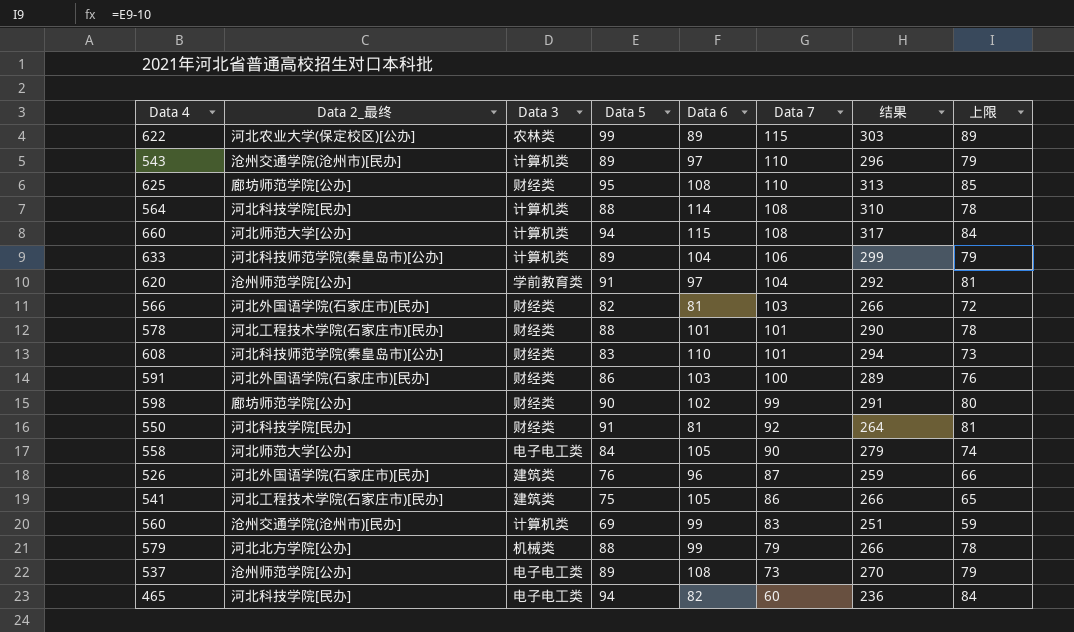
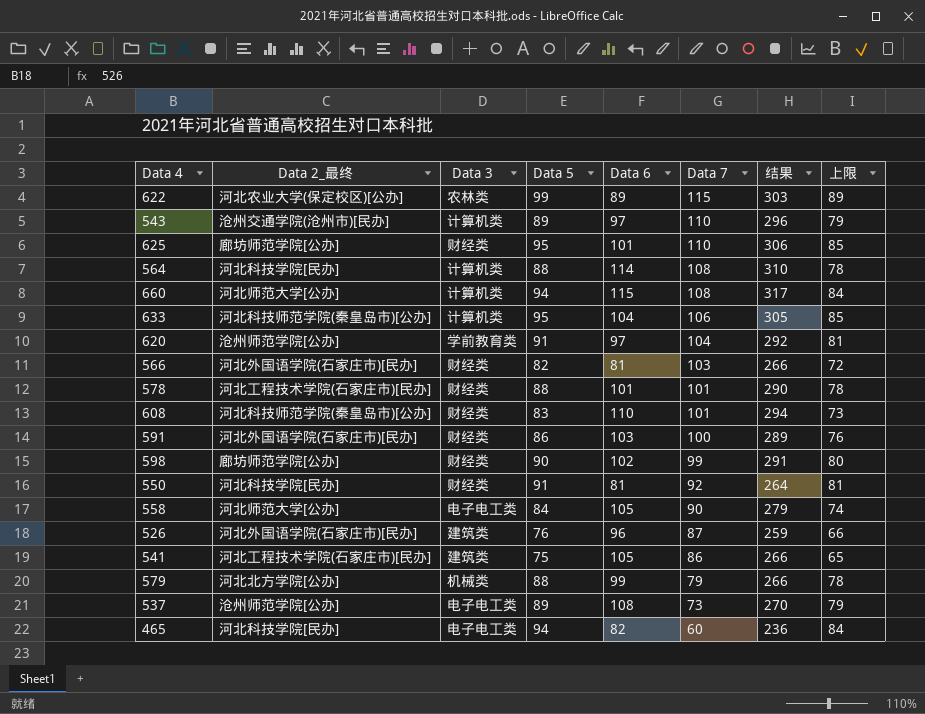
row 560: 沧州交通学院(沧州市)[民办] | 计算机类 | 69 | 99 | 83 | 251 | 59 -> none
625 | Data 6: 108 -> 101
625 | 结果: 313 -> 306
633 | Data 5: 89 -> 95
633 | 结果: 299 -> 305
633 | 上限: 79 -> 85

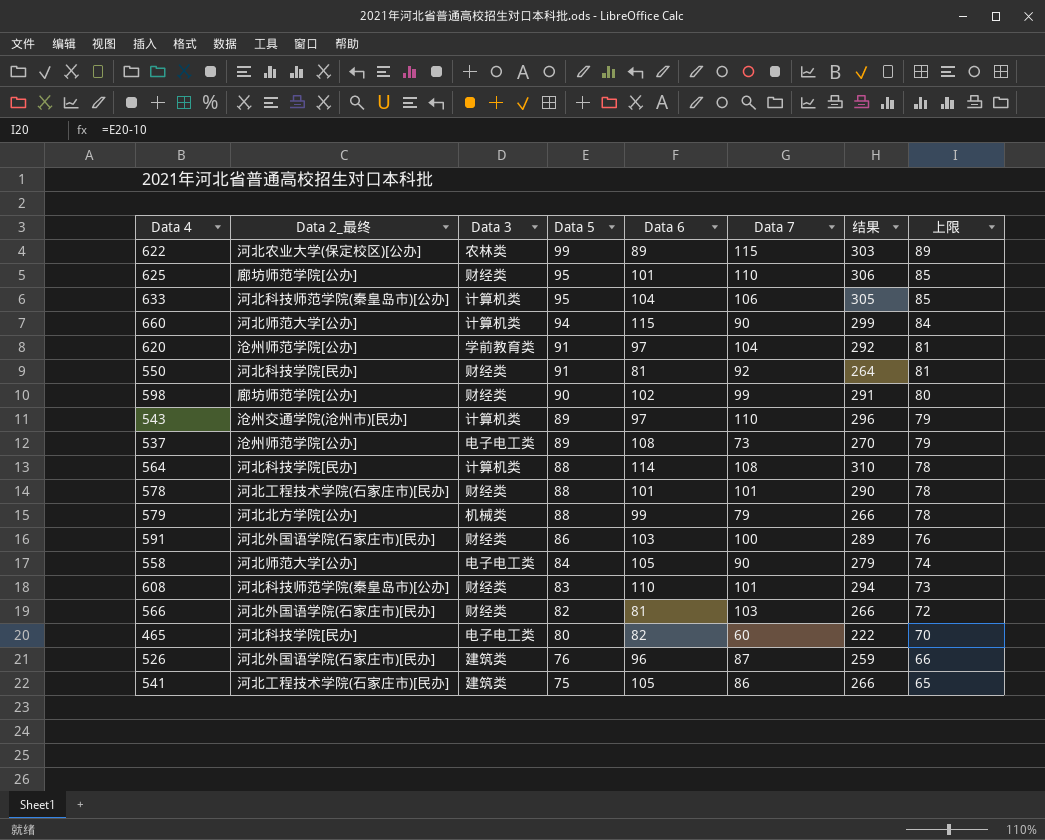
row order: Data 7 descending -> Data 5 descending
660 | Data 7: 108 -> 90
660 | 结果: 317 -> 299
465 | Data 5: 94 -> 80
465 | 结果: 236 -> 222
465 | 上限: 84 -> 70

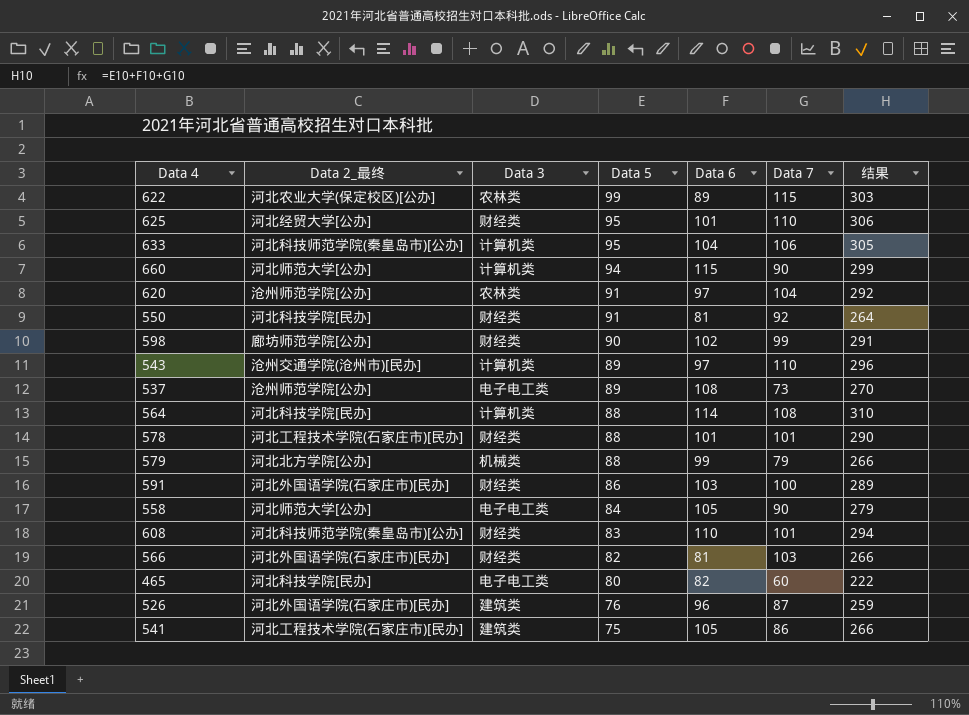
column 上限 | formula: [Data 5] - 10 -> none
625 | Data 2_最终: 廊坊师范学院[公办] -> 河北经贸大学[公办]
620 | Data 3: 学前教育类 -> 农林类

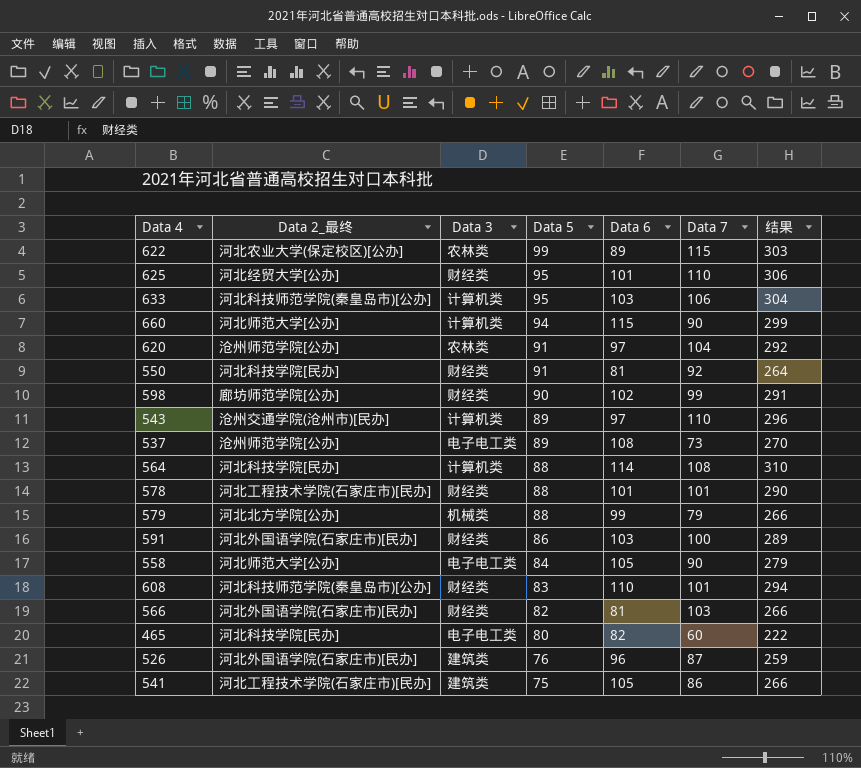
633 | Data 6: 104 -> 103
633 | 结果: 305 -> 304

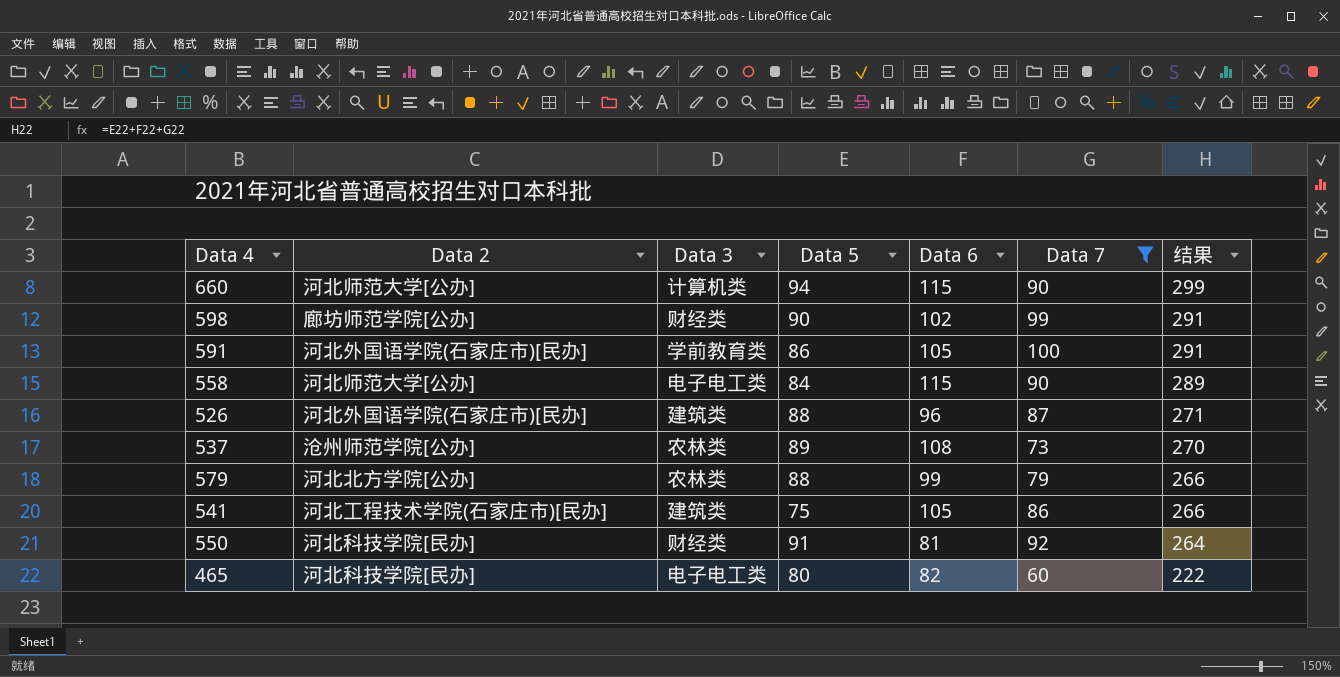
filter: none -> Data 7 <= 100
row order: Data 5 descending -> 结果 descending
column name: Data 2_最终 -> Data 2
591 | Data 3: 财经类 -> 学前教育类
591 | Data 6: 103 -> 105
591 | 结果: 289 -> 291
558 | Data 6: 105 -> 115
558 | 结果: 279 -> 289
526 | Data 5: 76 -> 88
526 | 结果: 259 -> 271
537 | Data 3: 电子电工类 -> 农林类
579 | Data 3: 机械类 -> 农林类

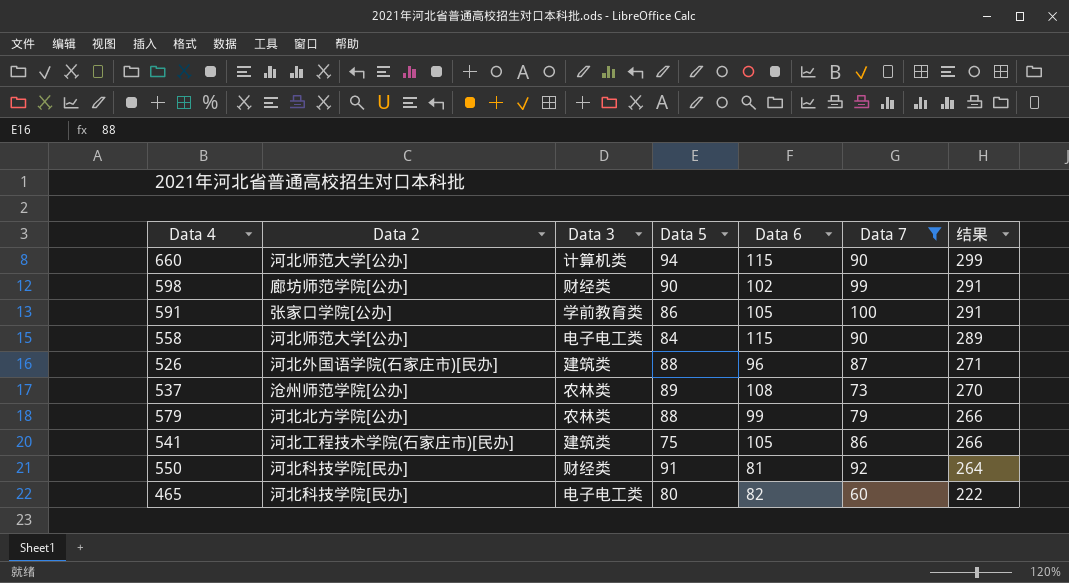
591 | Data 2: 河北外国语学院(石家庄市)[民办] -> 张家口学院[公办]

